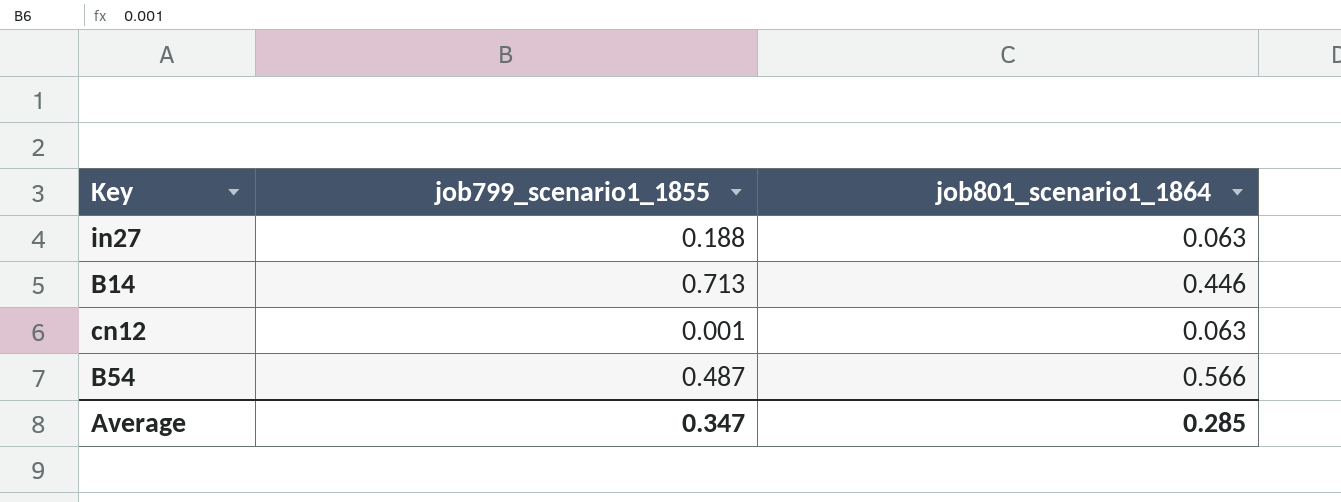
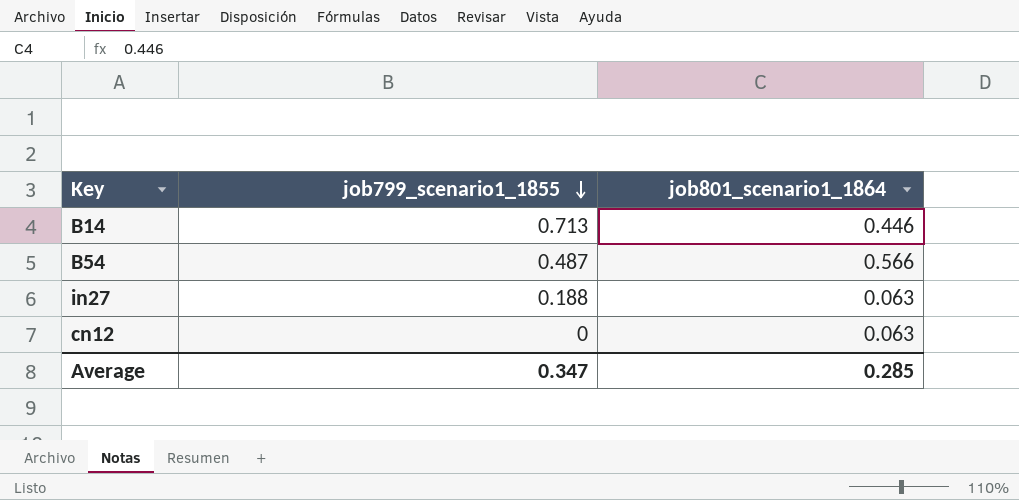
row order: none -> job799_scenario1_1855 descending
cn12 | job799_scenario1_1855: 0.001 -> 0

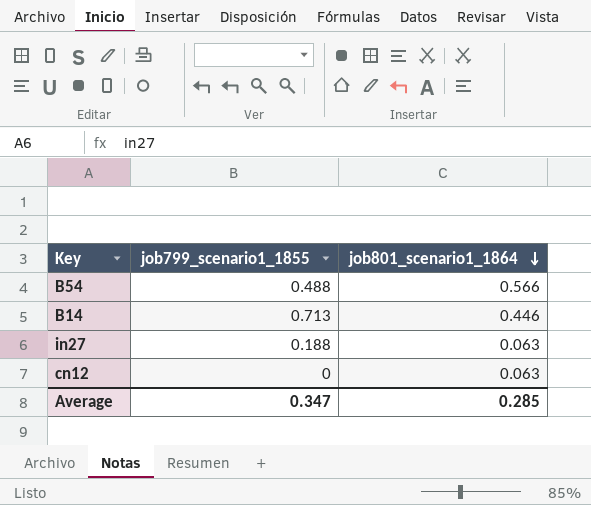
row order: job799_scenario1_1855 descending -> job801_scenario1_1864 descending
B54 | job799_scenario1_1855: 0.487 -> 0.488

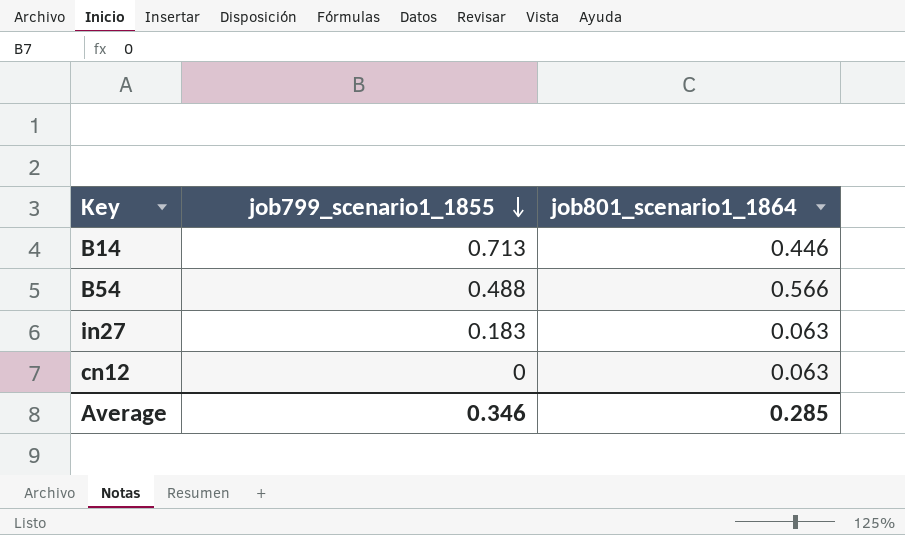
row order: job801_scenario1_1864 descending -> job799_scenario1_1855 descending
in27 | job799_scenario1_1855: 0.188 -> 0.183
Average | job799_scenario1_1855: 0.347 -> 0.346

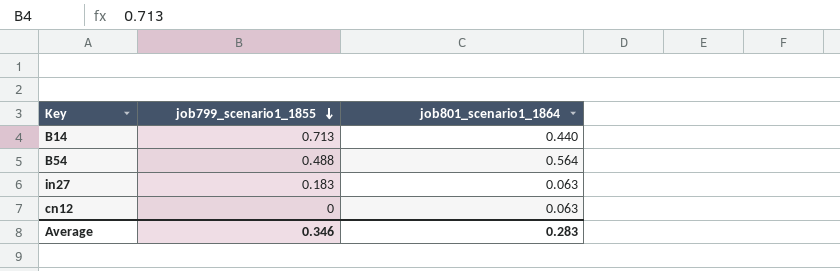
B14 | job801_scenario1_1864: 0.446 -> 0.440
B54 | job801_scenario1_1864: 0.566 -> 0.564
Average | job801_scenario1_1864: 0.285 -> 0.283

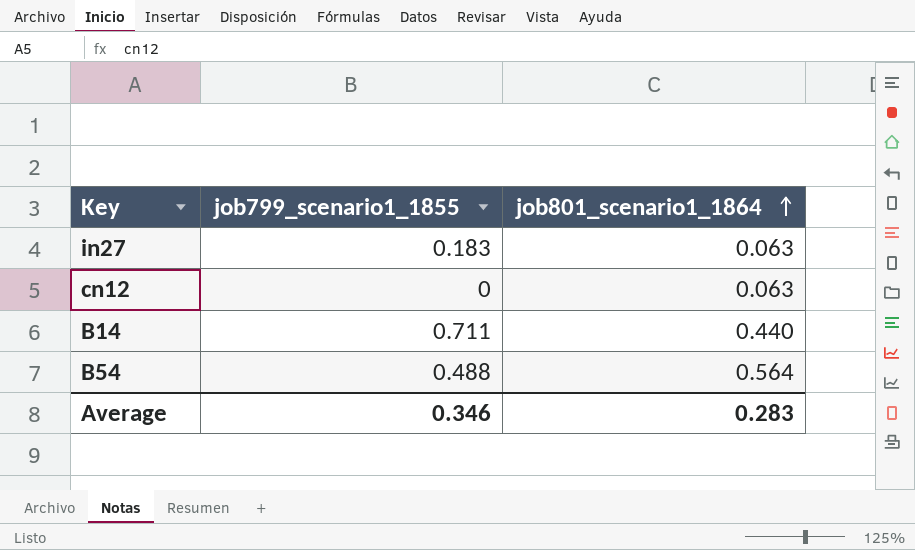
row order: job799_scenario1_1855 descending -> job801_scenario1_1864 ascending
B14 | job799_scenario1_1855: 0.713 -> 0.711

